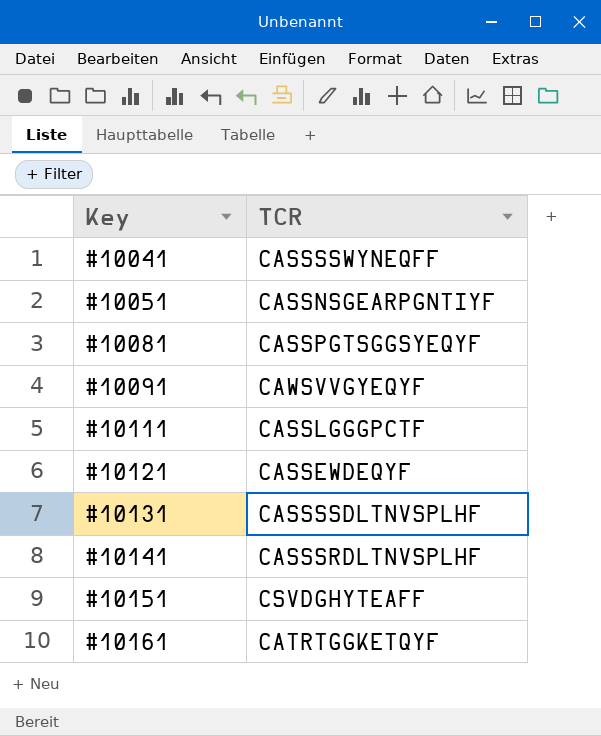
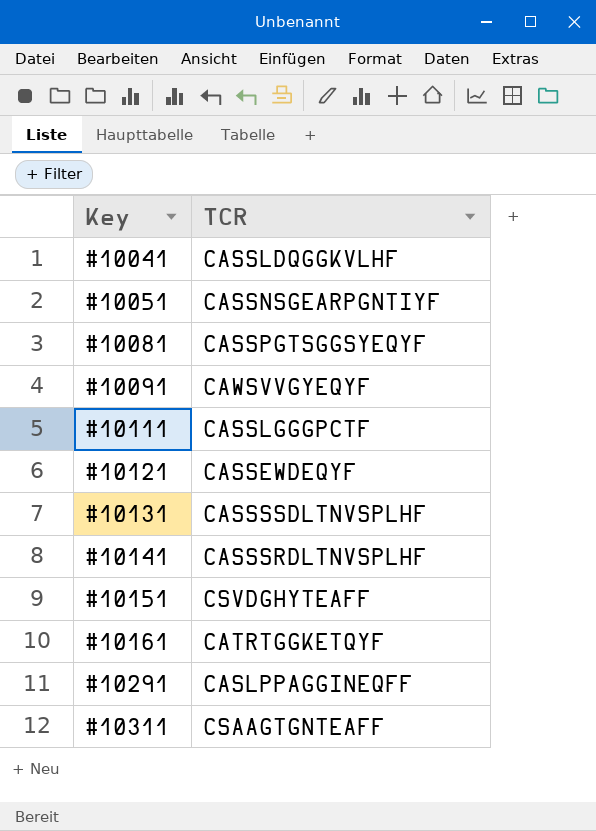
#10041 | TCR: CASSSSWYNEQFF -> CASSLDQGGKVLHF
row #10291: none -> CASLPPAGGINEQFF
row #10311: none -> CSAAGTGNTEAFF

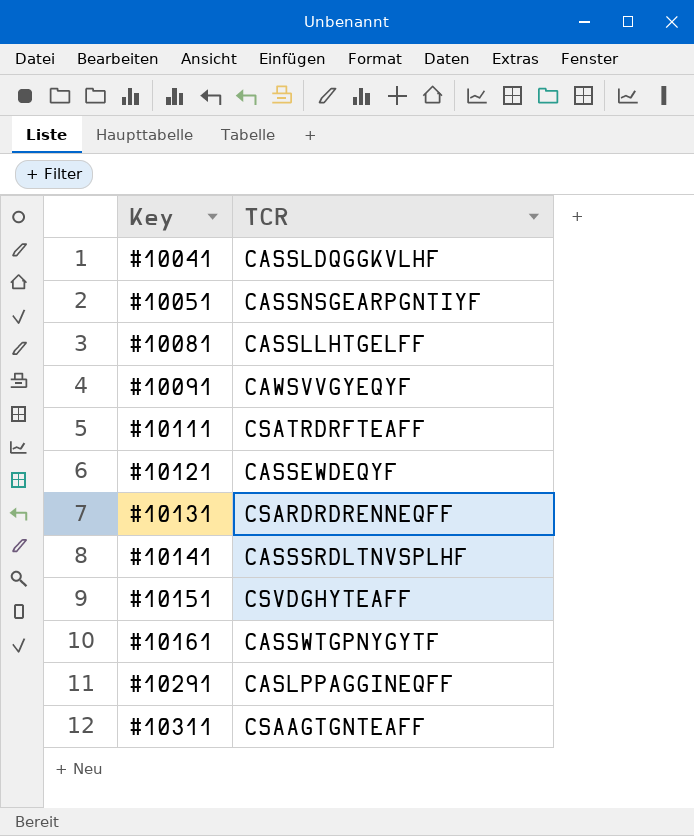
#10081 | TCR: CASSPGTSGGSYEQYF -> CASSLLHTGELFF
#10111 | TCR: CASSLGGGPCTF -> CSATRDRFTEAFF
#10131 | TCR: CASSSSDLTNVSPLHF -> CSARDRDRENNEQFF
#10161 | TCR: CATRTGGKETQYF -> CASSWTGPNYGYTF

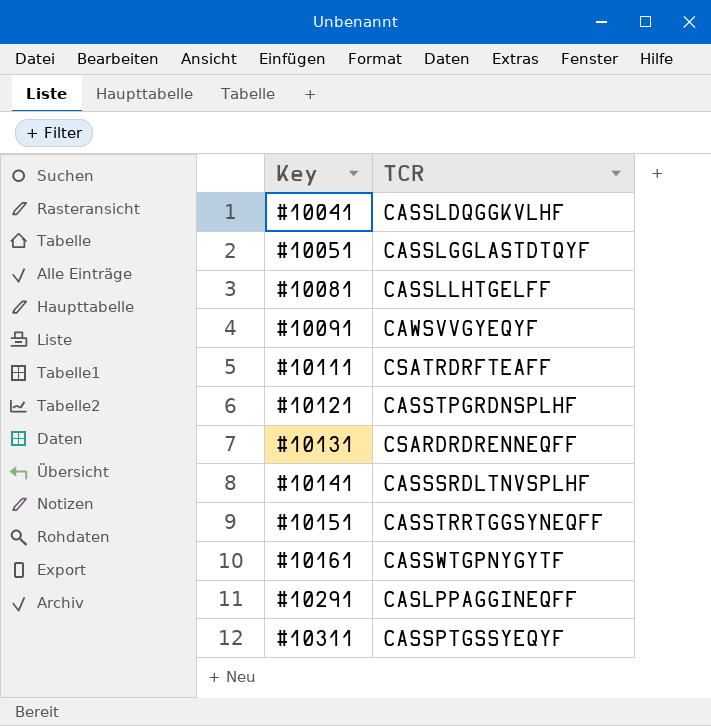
#10051 | TCR: CASSNSGEARPGNTIYF -> CASSLGGLASTDTQYF
#10121 | TCR: CASSEWDEQYF -> CASSTPGRDNSPLHF
#10151 | TCR: CSVDGHYTEAFF -> CASSTRRTGGSYNEQFF
#10311 | TCR: CSAAGTGNTEAFF -> CASSPTGSSYEQYF

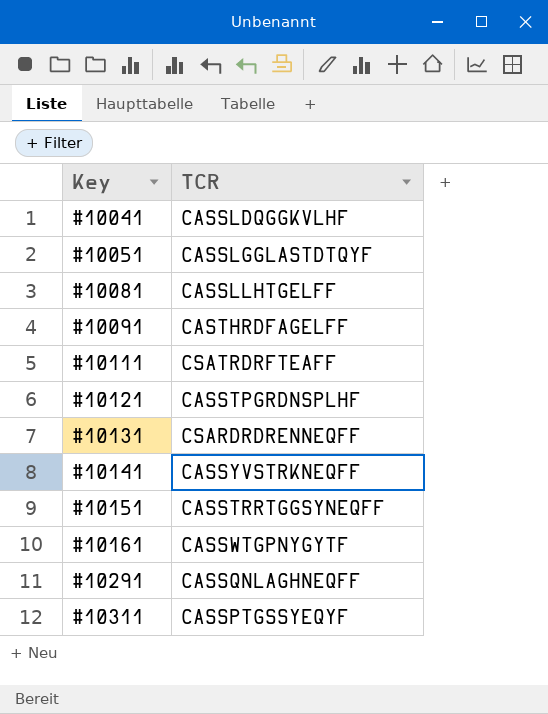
#10091 | TCR: CAWSVVGYEQYF -> CASTHRDFAGELFF
#10141 | TCR: CASSSRDLTNVSPLHF -> CASSYVSTRKNEQFF
#10291 | TCR: CASLPPAGGINEQFF -> CASSQNLAGHNEQFF

